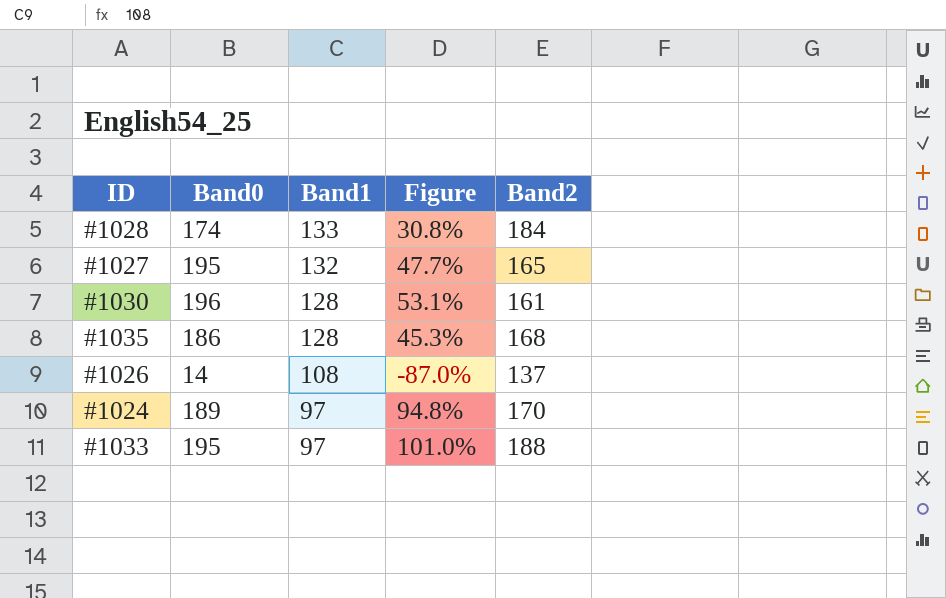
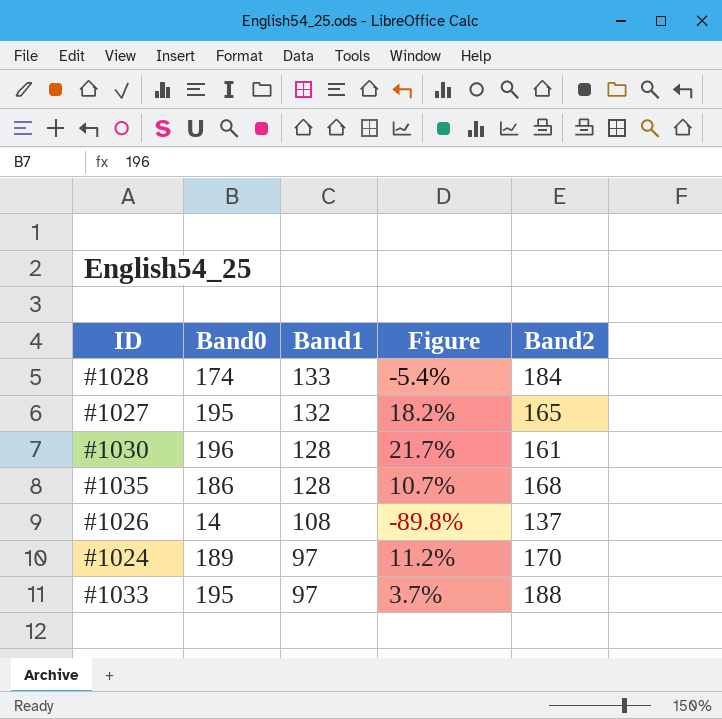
column Figure | formula: ([Band0] - [Band1]) / [Band1] -> ([Band0] - [Band2]) / [Band2]

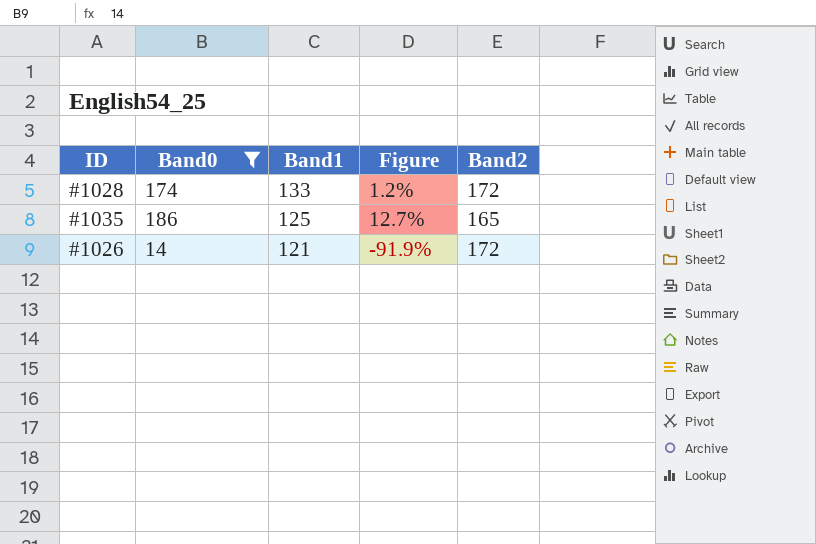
filter: none -> Band0 <= 186
#1028 | Figure: -5.4% -> 1.2%
#1028 | Band2: 184 -> 172
#1035 | Band1: 128 -> 125
#1035 | Figure: 10.7% -> 12.7%
#1035 | Band2: 168 -> 165
#1026 | Band1: 108 -> 121
#1026 | Figure: -89.8% -> -91.9%
#1026 | Band2: 137 -> 172

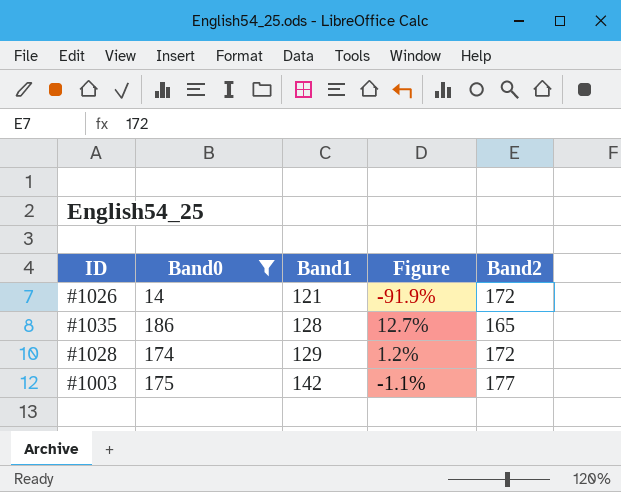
row order: Band1 descending -> Band1 ascending
#1035 | Band1: 125 -> 128
#1028 | Band1: 133 -> 129
row #1003: none -> 175 | 142 | -1.1% | 177

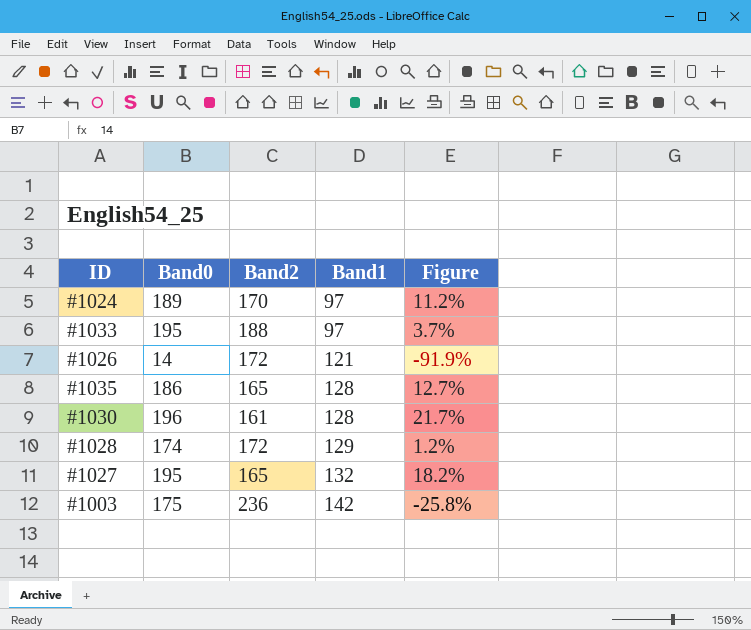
filter: Band0 <= 186 -> none
column Band2 | position: 5 -> 3
#1003 | Band2: 177 -> 236
#1003 | Figure: -1.1% -> -25.8%

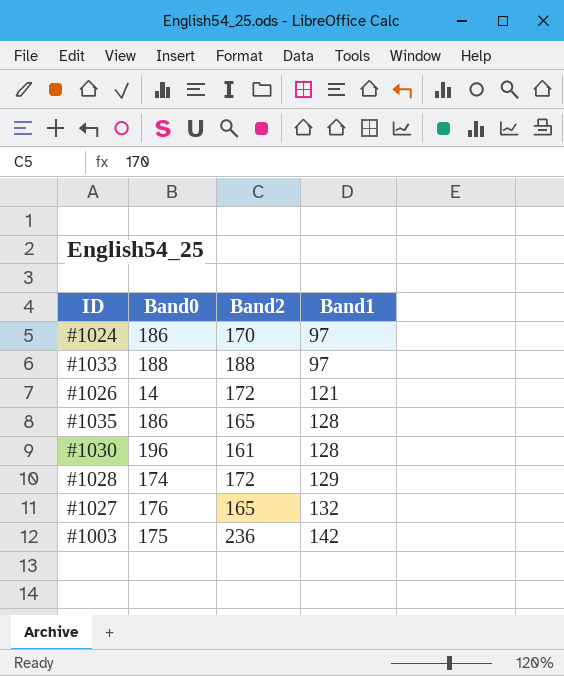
column Figure | formula: ([Band0] - [Band2]) / [Band2] -> none
#1024 | Band0: 189 -> 186
#1033 | Band0: 195 -> 188
#1027 | Band0: 195 -> 176

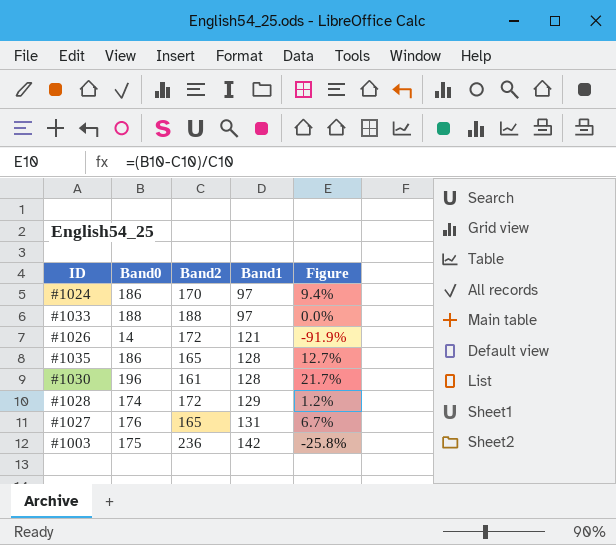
column Figure | formula: none -> ([Band0] - [Band2]) / [Band2]
#1027 | Band1: 132 -> 131

